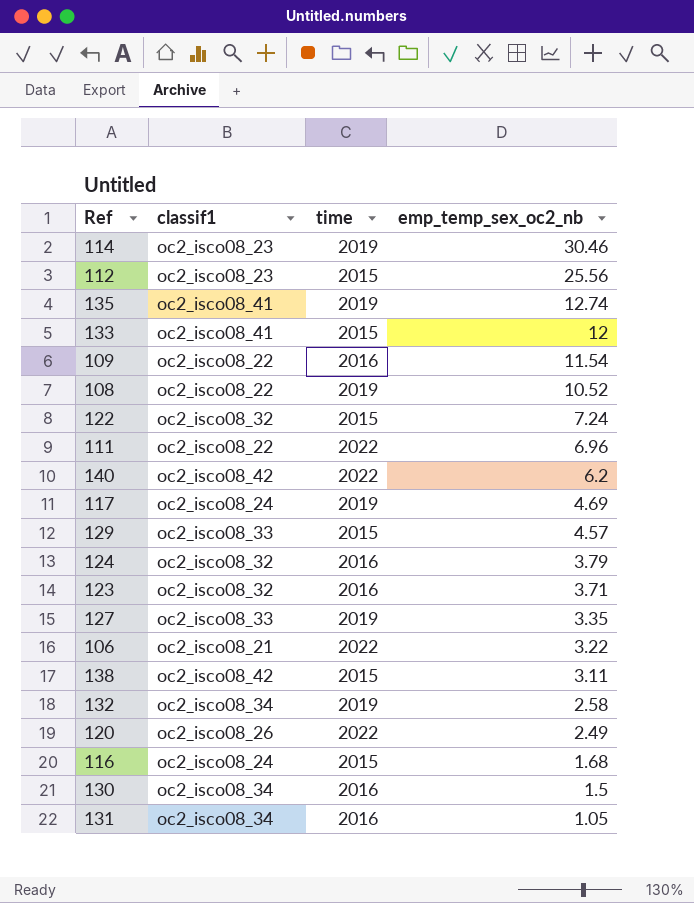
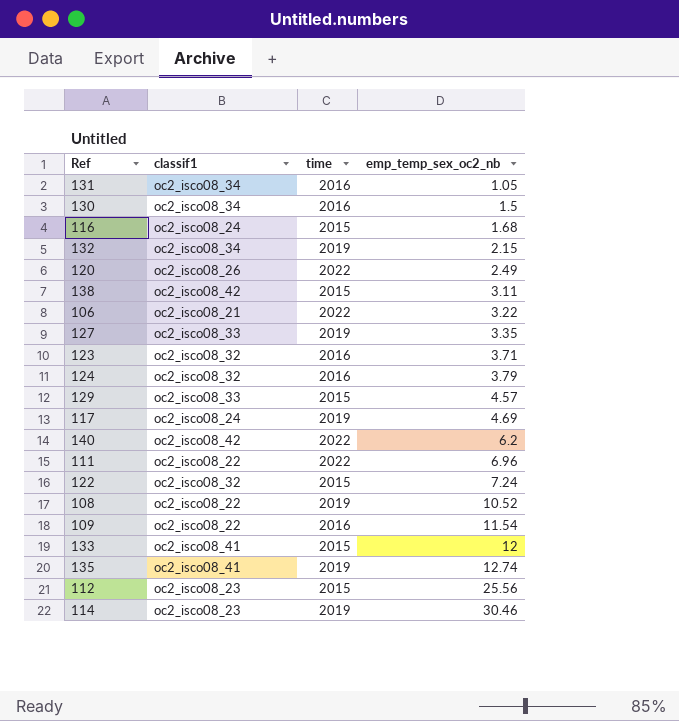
row order: emp_temp_sex_oc2_nb descending -> emp_temp_sex_oc2_nb ascending
132 | emp_temp_sex_oc2_nb: 2.58 -> 2.15

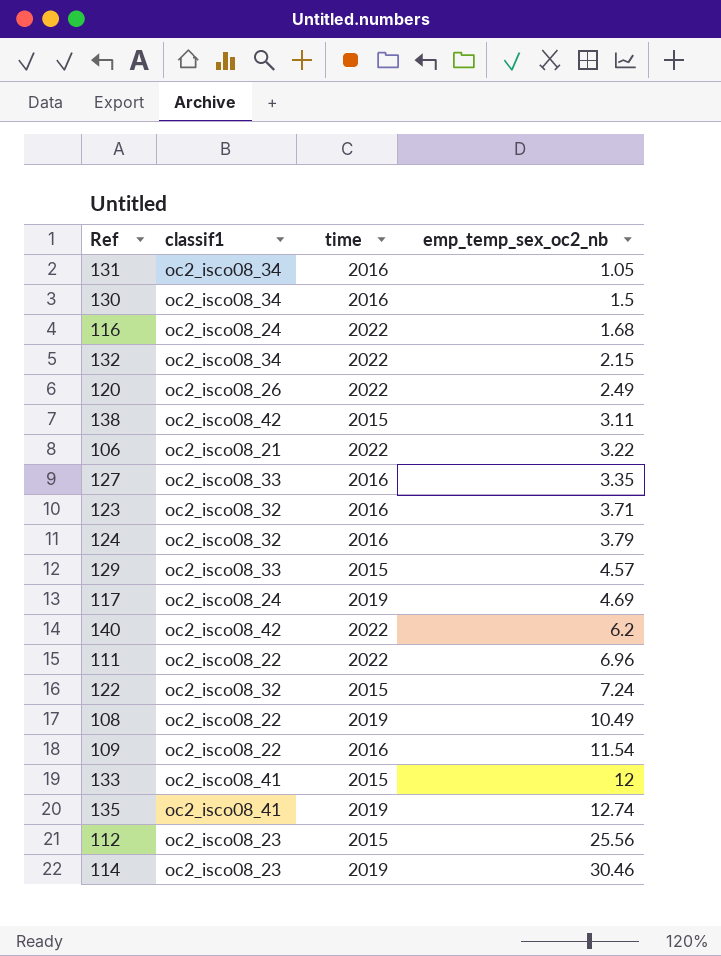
116 | time: 2015 -> 2022
132 | time: 2019 -> 2022
127 | time: 2019 -> 2016
108 | emp_temp_sex_oc2_nb: 10.52 -> 10.49

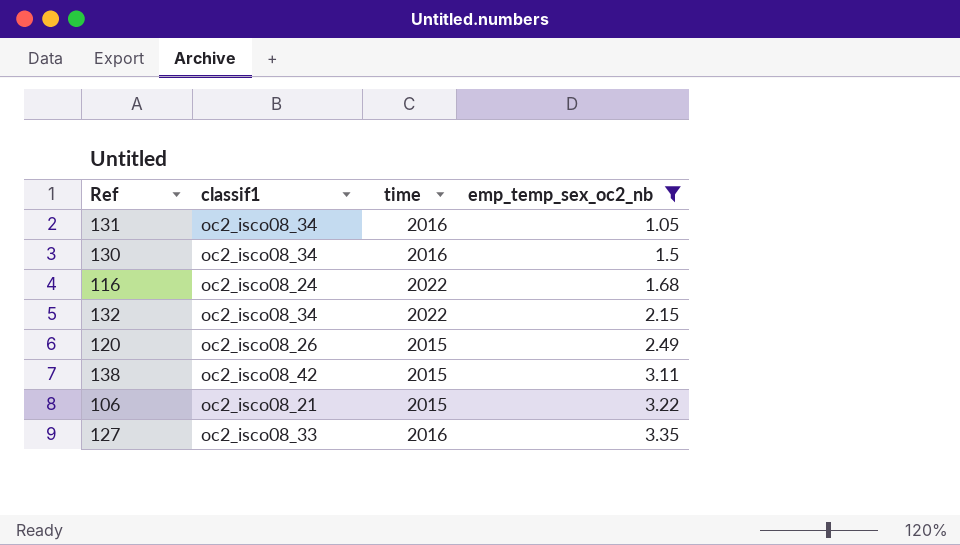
filter: none -> emp_temp_sex_oc2_nb <= 3.35
120 | time: 2022 -> 2015
106 | time: 2022 -> 2015

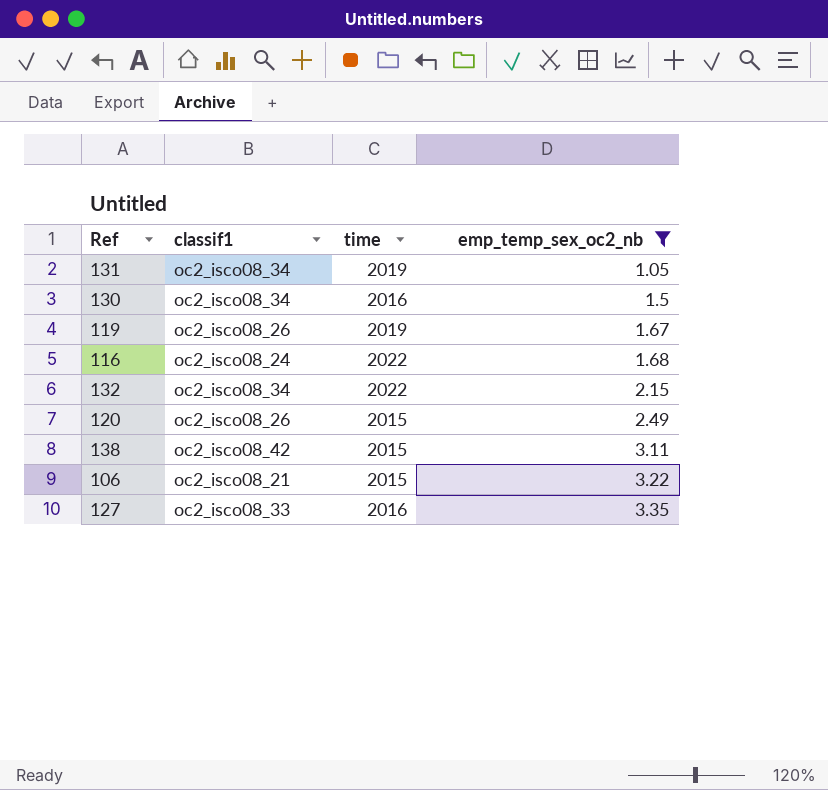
131 | time: 2016 -> 2019
row 119: none -> oc2_isco08_26 | 2019 | 1.67

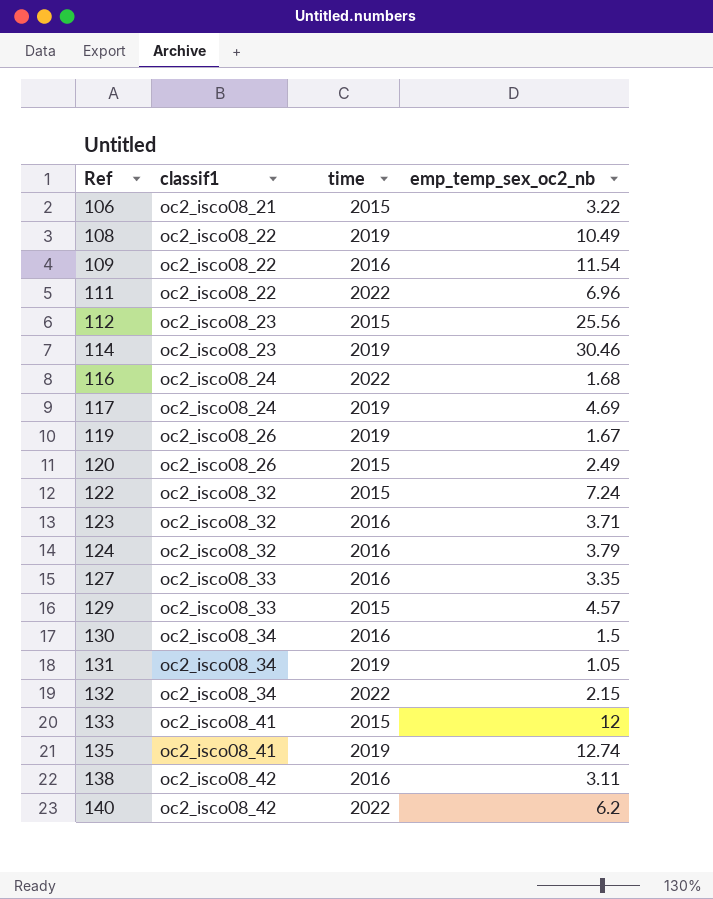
filter: emp_temp_sex_oc2_nb <= 3.35 -> none
row order: emp_temp_sex_oc2_nb ascending -> Ref ascending
138 | time: 2015 -> 2016

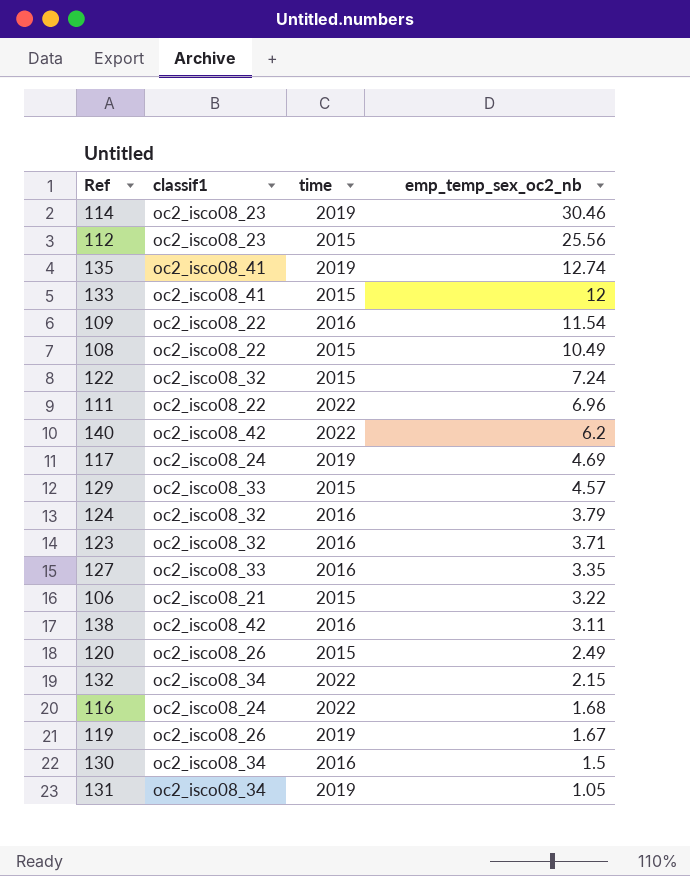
row order: Ref ascending -> emp_temp_sex_oc2_nb descending
108 | time: 2019 -> 2015

